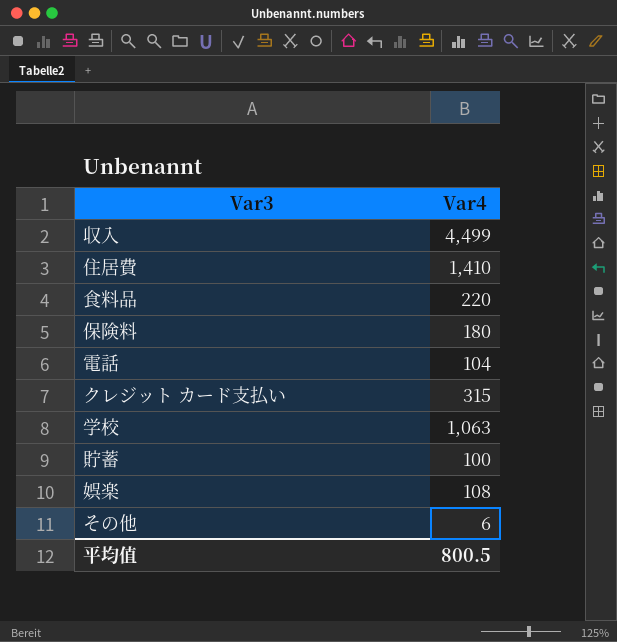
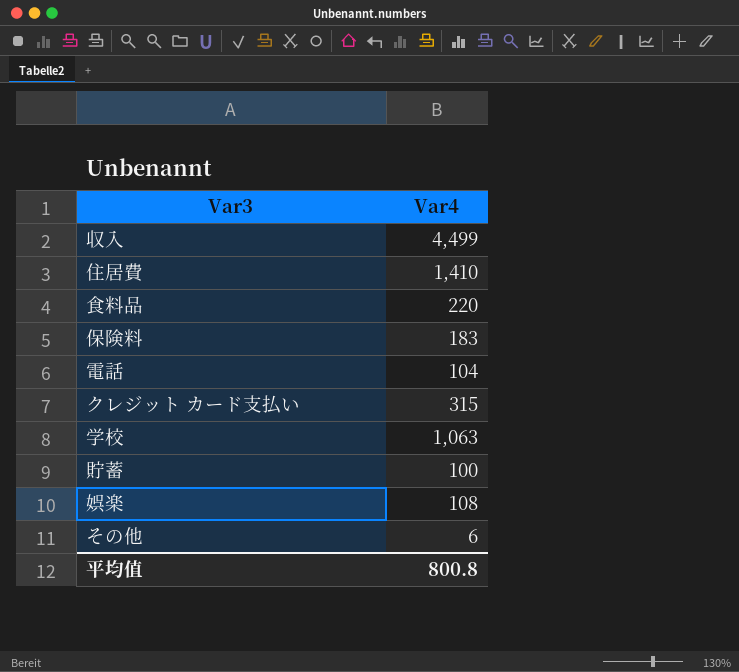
保険料 | Var4: 180 -> 183
平均值 | Var4: 800.5 -> 800.8

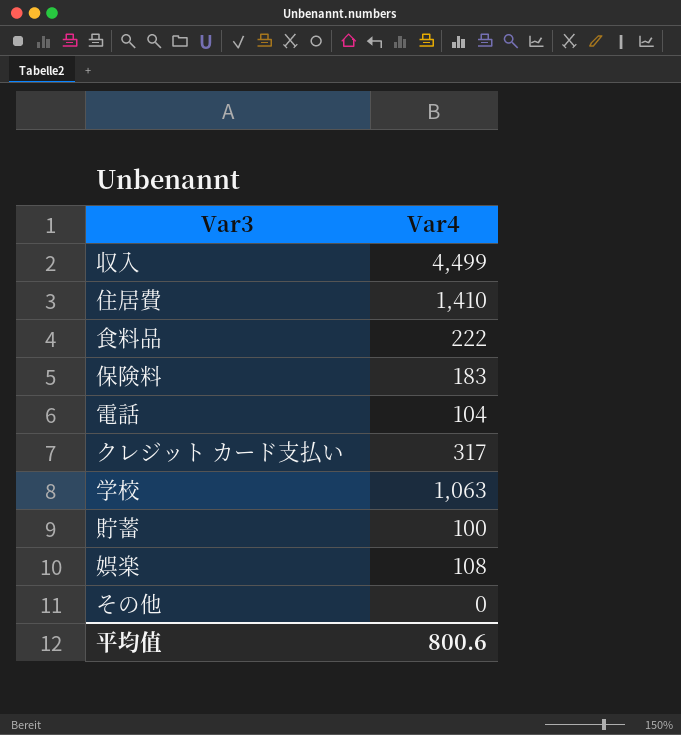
食料品 | Var4: 220 -> 222
クレジット カード支払い | Var4: 315 -> 317
その他 | Var4: 6 -> 0
平均值 | Var4: 800.8 -> 800.6

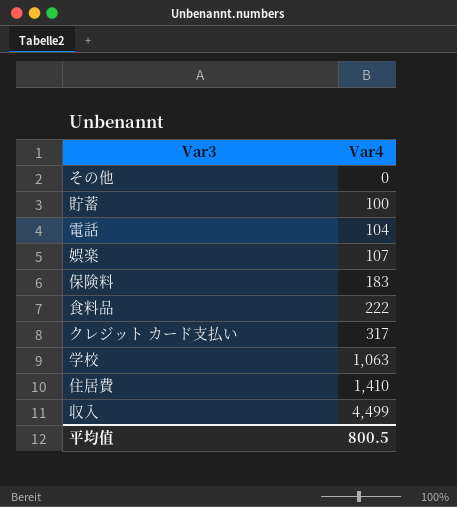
row order: none -> Var4 ascending
娯楽 | Var4: 108 -> 107
平均值 | Var4: 800.6 -> 800.5

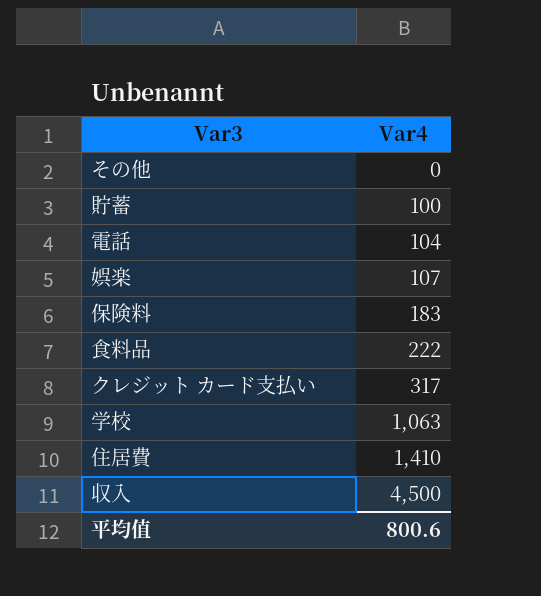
収入 | Var4: 4,499 -> 4,500
平均值 | Var4: 800.5 -> 800.6

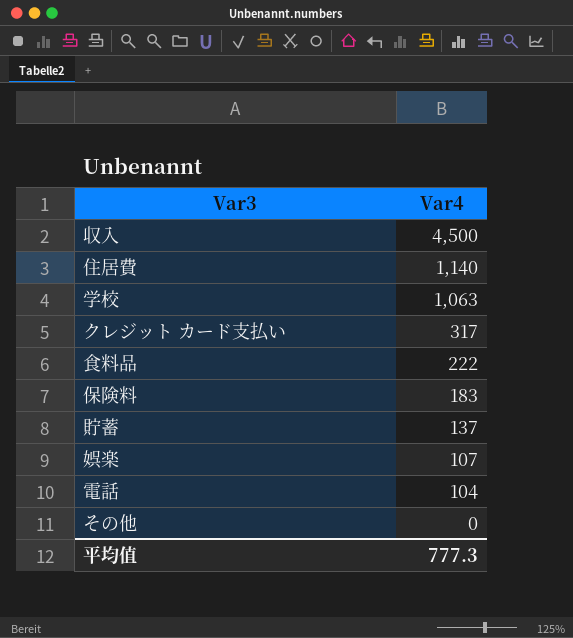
row order: Var4 ascending -> Var4 descending
住居費 | Var4: 1,410 -> 1,140
貯蓄 | Var4: 100 -> 137
平均值 | Var4: 800.6 -> 777.3

